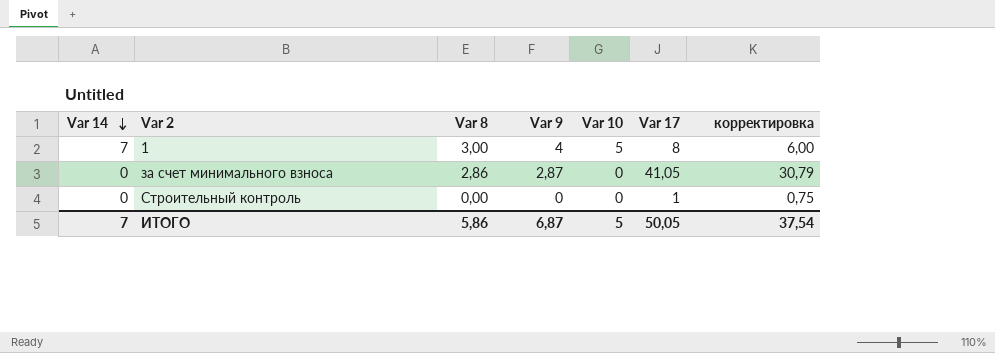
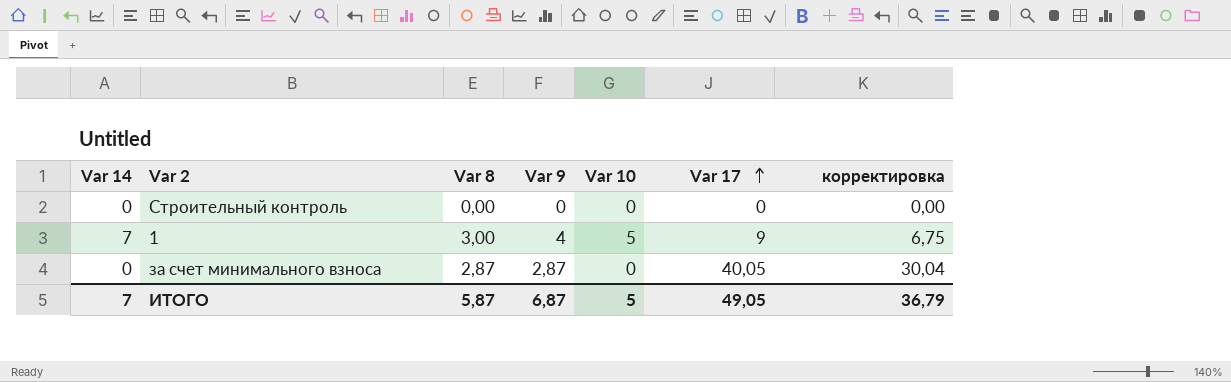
row order: Var 14 descending -> Var 17 ascending
Строительный контроль | Var 17: 1 -> 0
Строительный контроль | корректировка: 0,75 -> 0,00
1 | Var 17: 8 -> 9
1 | корректировка: 6,00 -> 6,75
за счет минимального взноса | Var 8: 2,86 -> 2,87
за счет минимального взноса | Var 17: 41,05 -> 40,05
за счет минимального взноса | корректировка: 30,79 -> 30,04
ИТОГО | Var 8: 5,86 -> 5,87
ИТОГО | Var 17: 50,05 -> 49,05
ИТОГО | корректировка: 37,54 -> 36,79

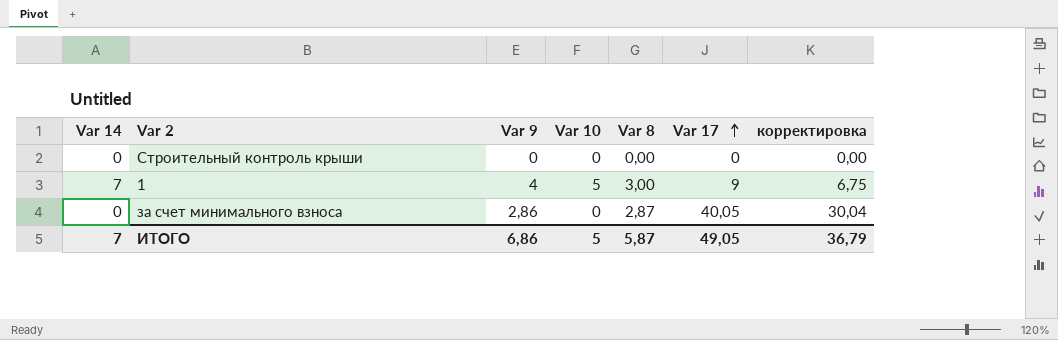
column Var 8 | position: 3 -> 5
row Строительный контроль: 0 | 0,00 | 0 | 0 | 0 | 0,00 -> none
row Строительный контроль крыши: none -> 0 | 0 | 0 | 0,00 | 0 | 0,00
за счет минимального взноса | Var 9: 2,87 -> 2,86
ИТОГО | Var 9: 6,87 -> 6,86

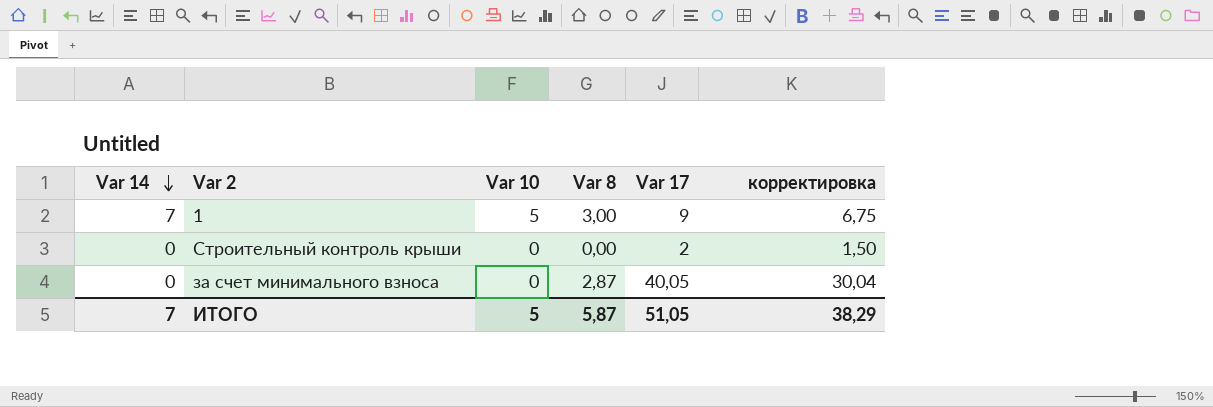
row order: Var 17 ascending -> Var 14 descending
column Var 9 | position: 3 -> none
Строительный контроль крыши | Var 17: 0 -> 2
Строительный контроль крыши | корректировка: 0,00 -> 1,50
ИТОГО | Var 17: 49,05 -> 51,05
ИТОГО | корректировка: 36,79 -> 38,29

